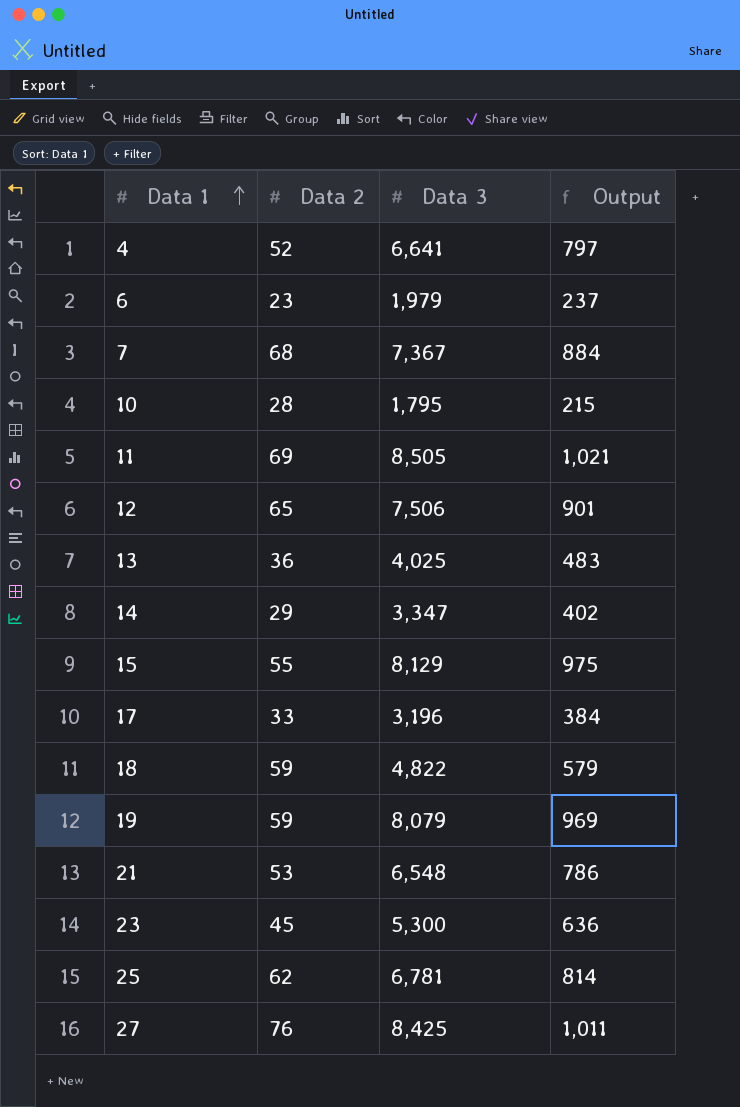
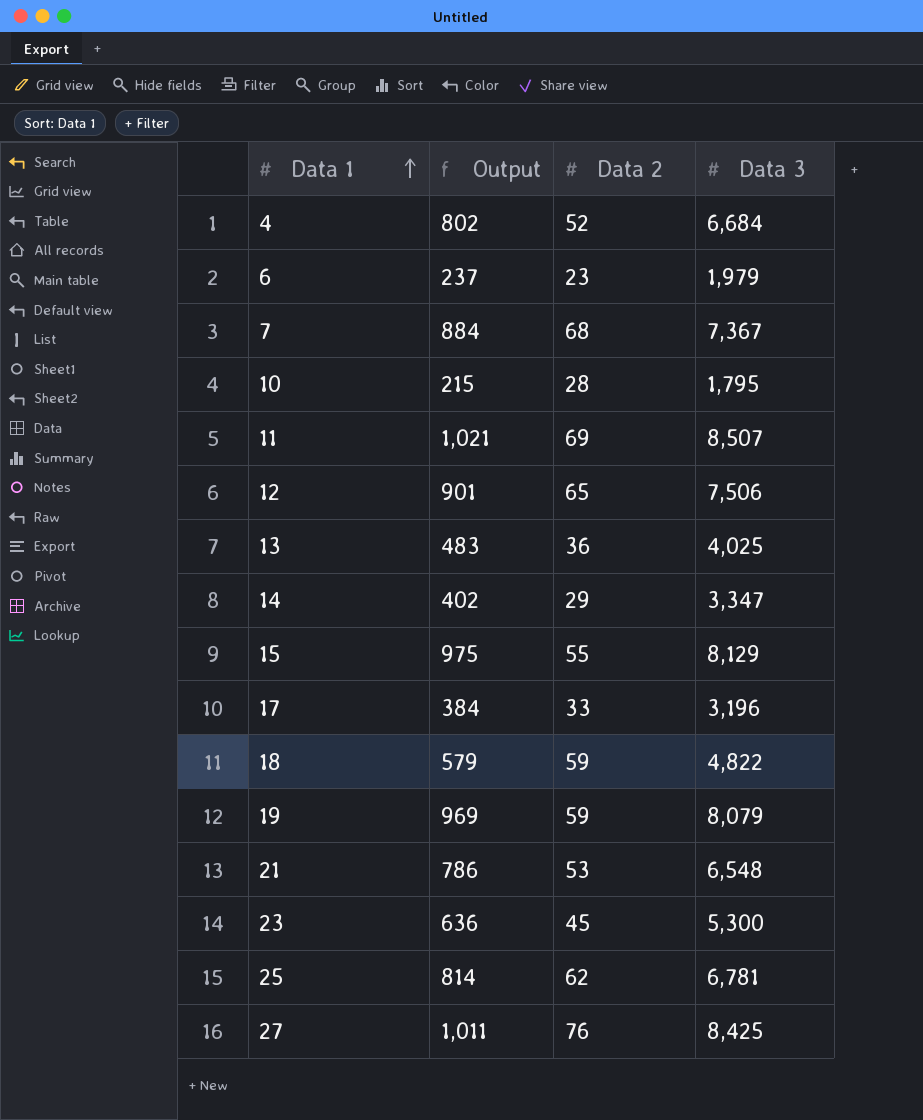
column Output | position: 4 -> 2
4 | Output: 797 -> 802
4 | Data 3: 6,641 -> 6,684
11 | Data 3: 8,505 -> 8,507

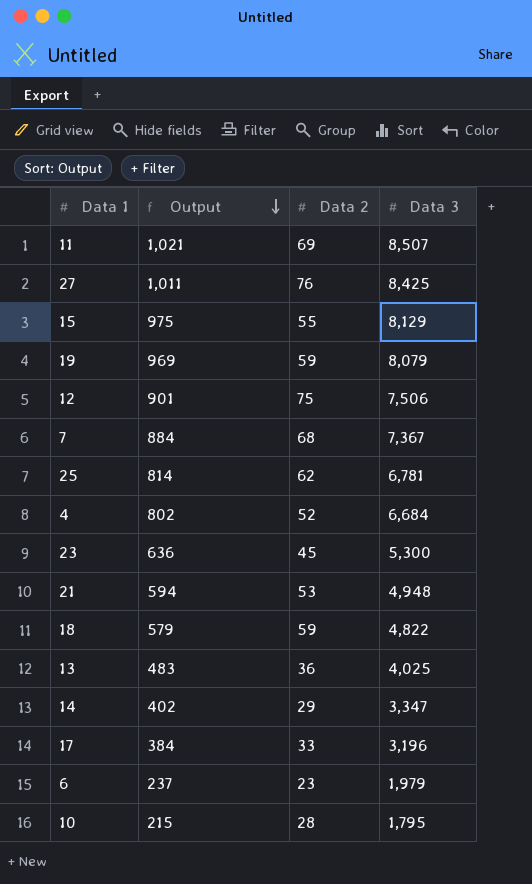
row order: Data 1 ascending -> Output descending
12 | Data 2: 65 -> 75
21 | Output: 786 -> 594
21 | Data 3: 6,548 -> 4,948

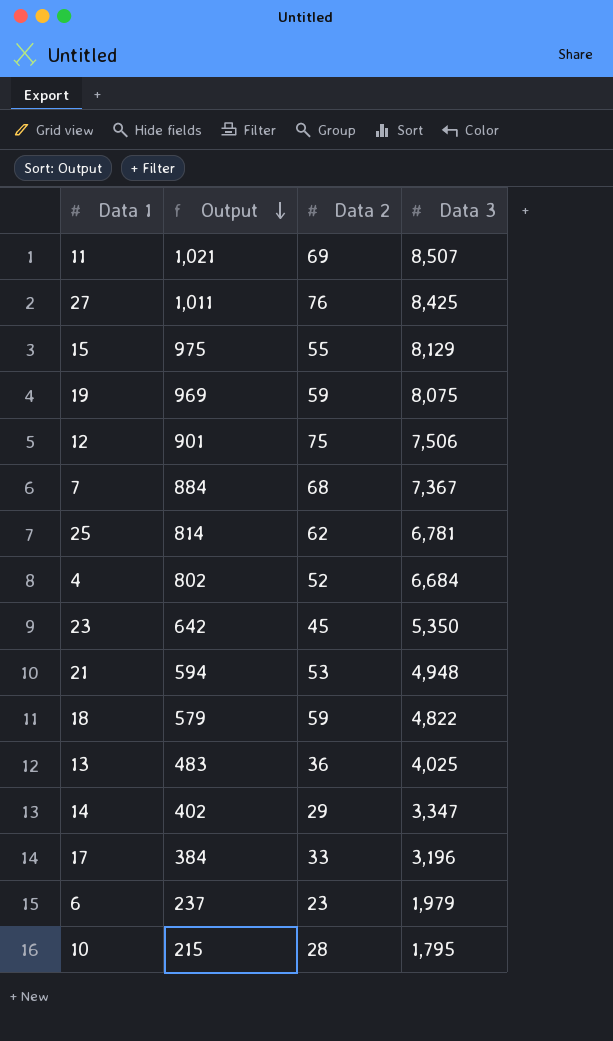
19 | Data 3: 8,079 -> 8,075
23 | Output: 636 -> 642
23 | Data 3: 5,300 -> 5,350

